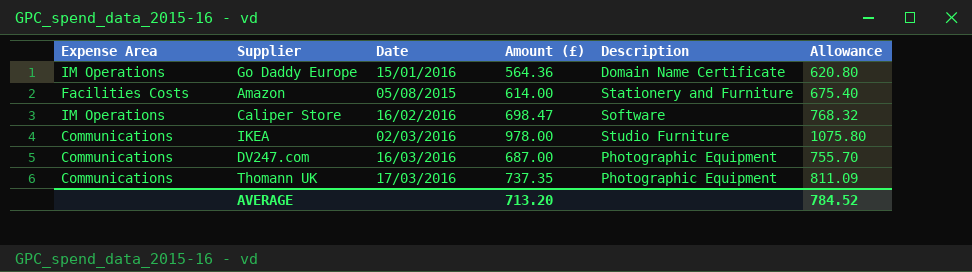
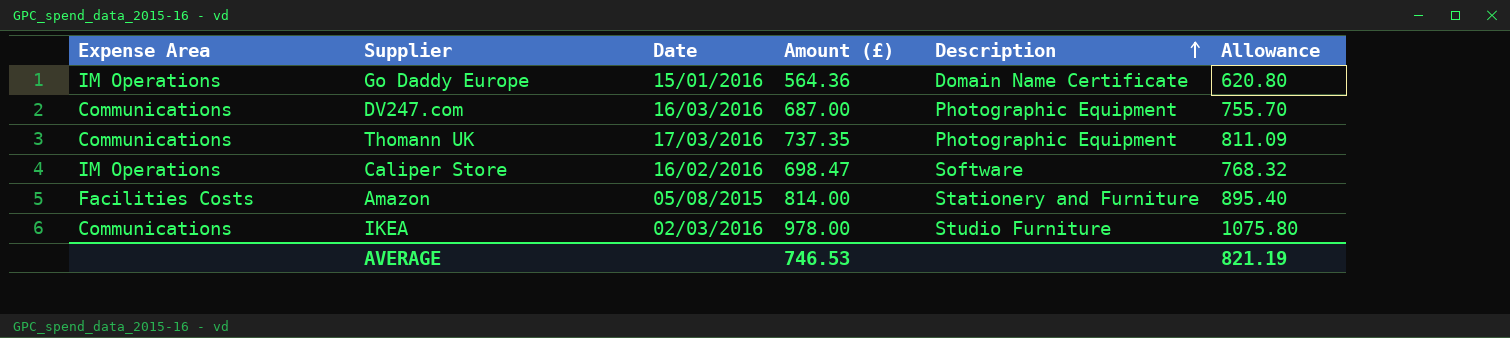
row order: none -> Description ascending
Amazon | Amount (£): 614.00 -> 814.00
Amazon | Allowance: 675.40 -> 895.40
AVERAGE | Amount (£): 713.20 -> 746.53
AVERAGE | Allowance: 784.52 -> 821.19

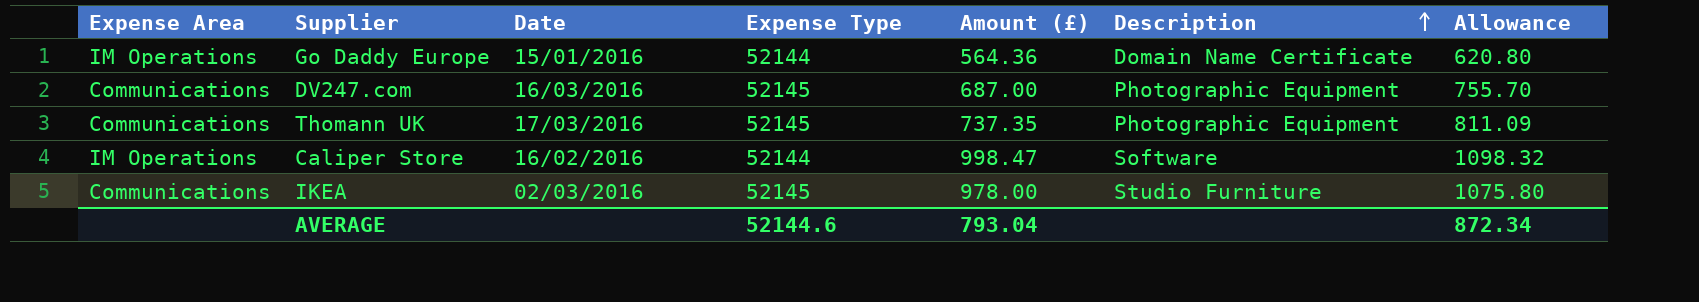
column Expense Type | position: none -> 4
row Amazon: Facilities Costs | 05/08/2015 | 814.00 | Stationery and Furniture | 895.40 -> none
Caliper Store | Amount (£): 698.47 -> 998.47
Caliper Store | Allowance: 768.32 -> 1098.32
AVERAGE | Amount (£): 746.53 -> 793.04
AVERAGE | Allowance: 821.19 -> 872.34

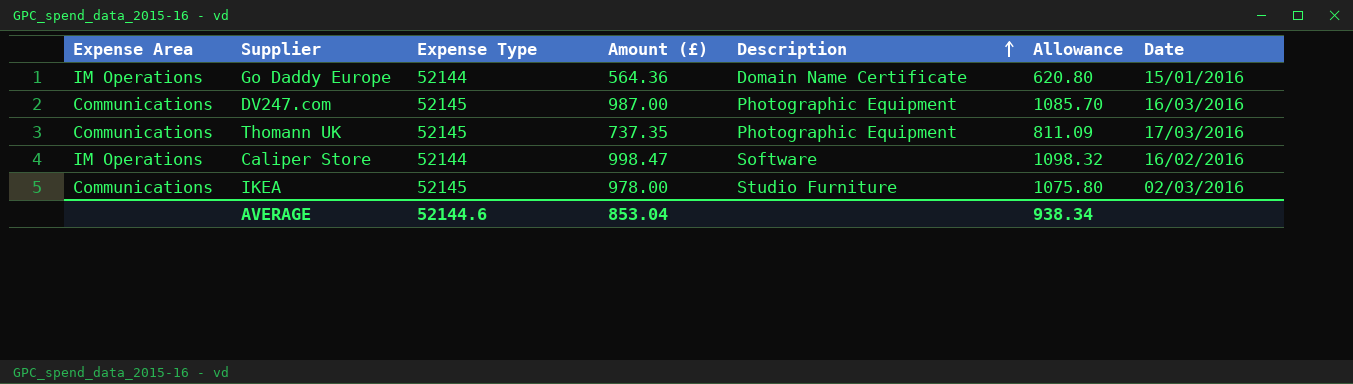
column Date | position: 3 -> 7
DV247.com | Amount (£): 687.00 -> 987.00
DV247.com | Allowance: 755.70 -> 1085.70
AVERAGE | Amount (£): 793.04 -> 853.04
AVERAGE | Allowance: 872.34 -> 938.34

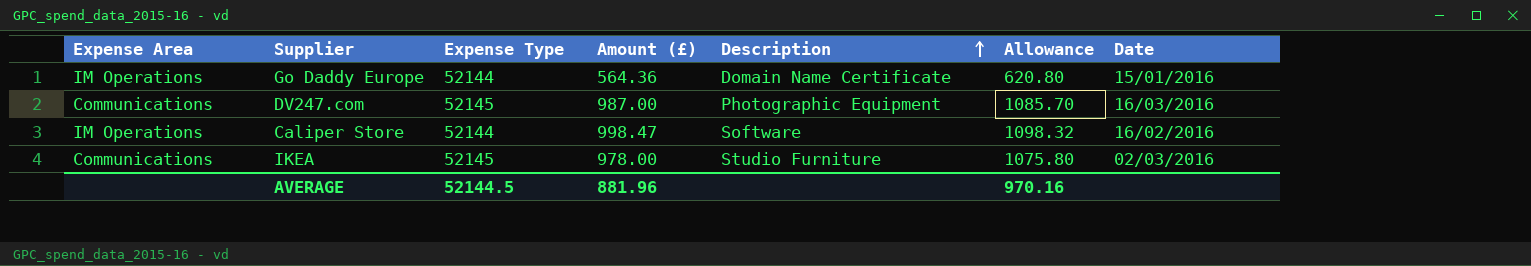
row Thomann UK: Communications | 52145 | 737.35 | Photographic Equipment | 811.09 | 17/03/2016 -> none
AVERAGE | Expense Type: 52144.6 -> 52144.5
AVERAGE | Amount (£): 853.04 -> 881.96
AVERAGE | Allowance: 938.34 -> 970.16

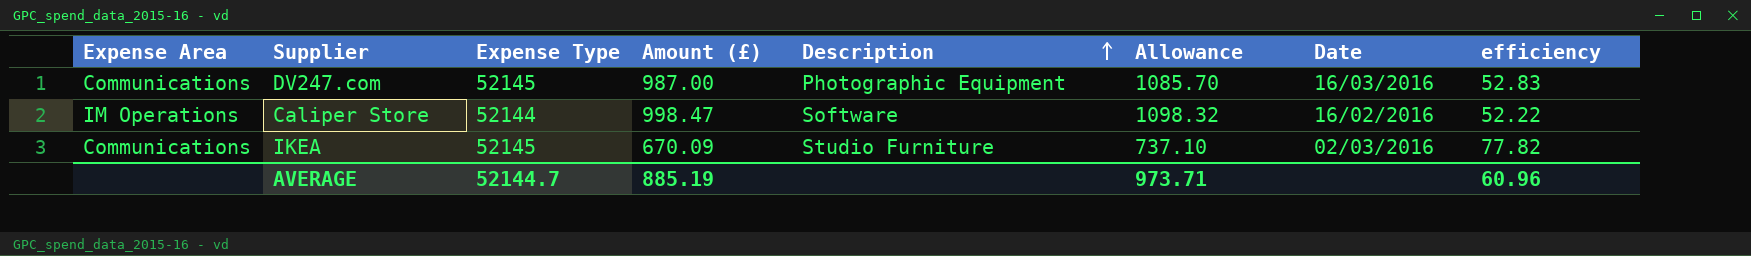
column efficiency | formula: none -> [Expense Type] / [Amount (£)]
row Go Daddy Europe: IM Operations | 52144 | 564.36 | Domain Name Certificate | 620.80 | 15/01/2016 -> none
IKEA | Amount (£): 978.00 -> 670.09
IKEA | Allowance: 1075.80 -> 737.10
AVERAGE | Expense Type: 52144.5 -> 52144.7
AVERAGE | Amount (£): 881.96 -> 885.19
AVERAGE | Allowance: 970.16 -> 973.71

